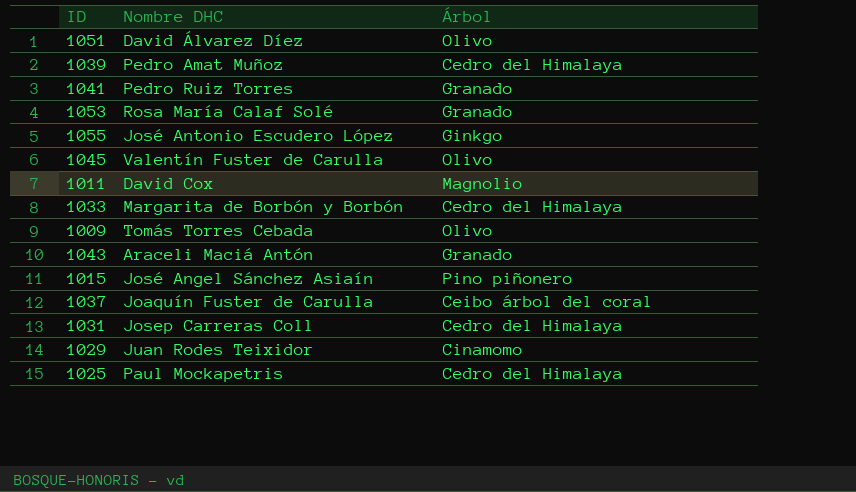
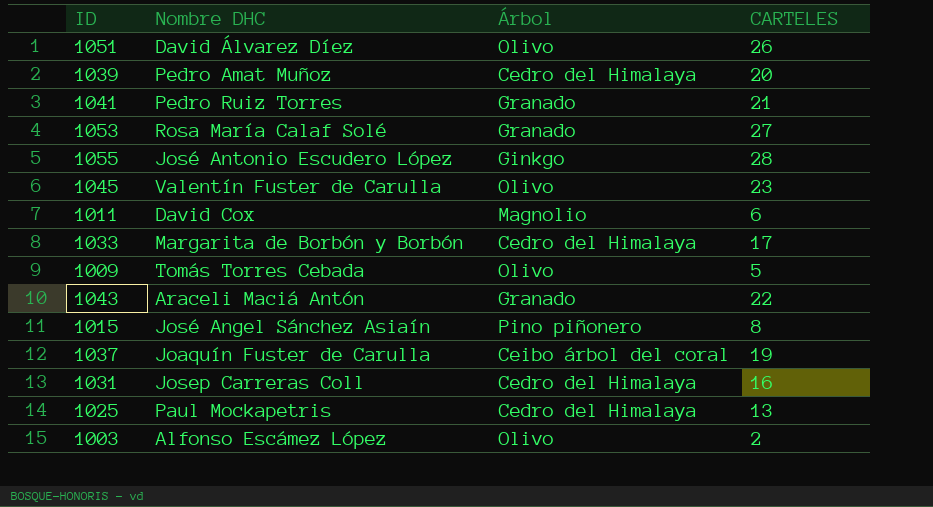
column CARTELES | position: none -> 4
row 1029: Juan Rodes Teixidor | Cinamomo -> none
row 1003: none -> Alfonso Escámez López | Olivo | 2

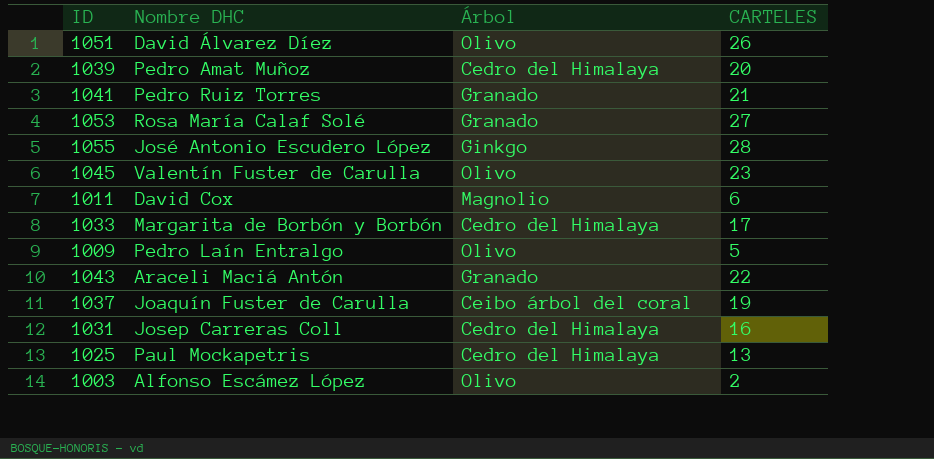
row 1015: José Angel Sánchez Asiaín | Pino piñonero | 8 -> none
1009 | Nombre DHC: Tomás Torres Cebada -> Pedro Laín Entralgo

